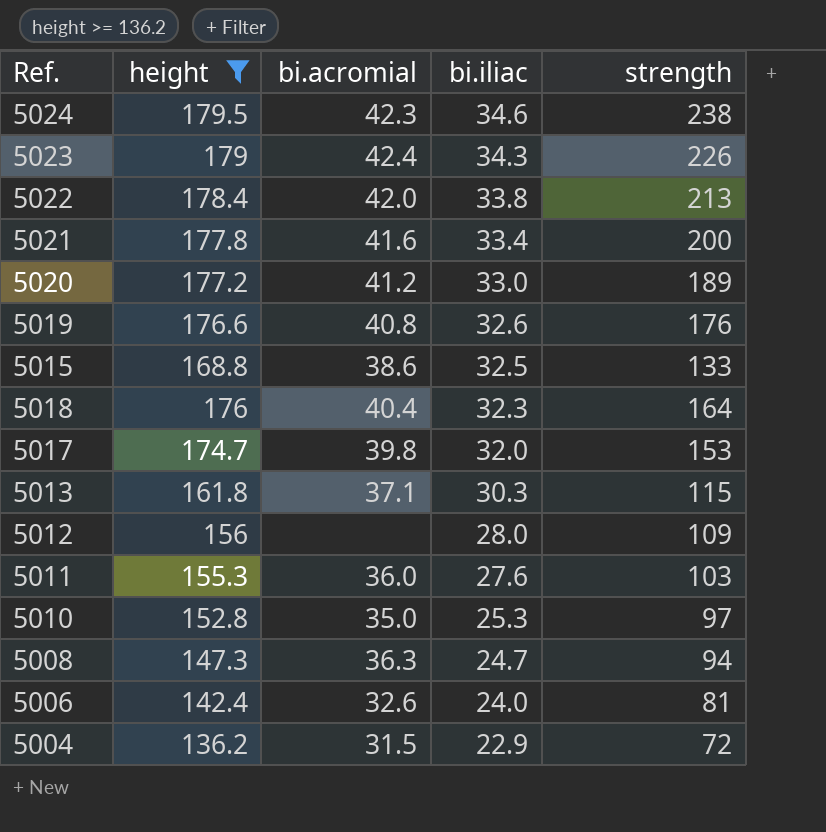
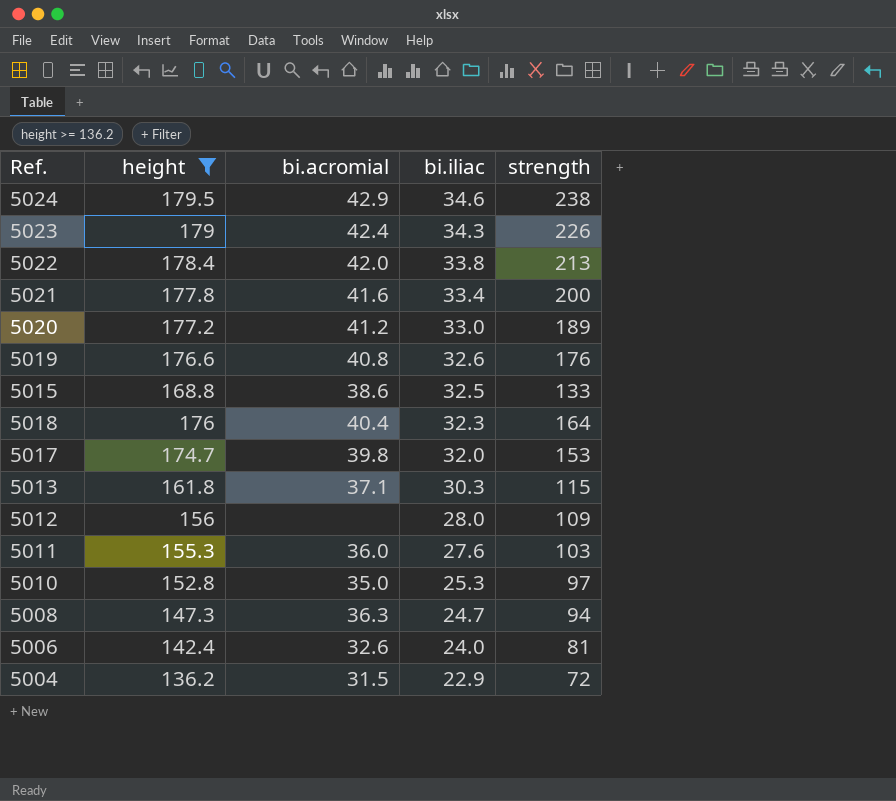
5024 | bi.acromial: 42.3 -> 42.9

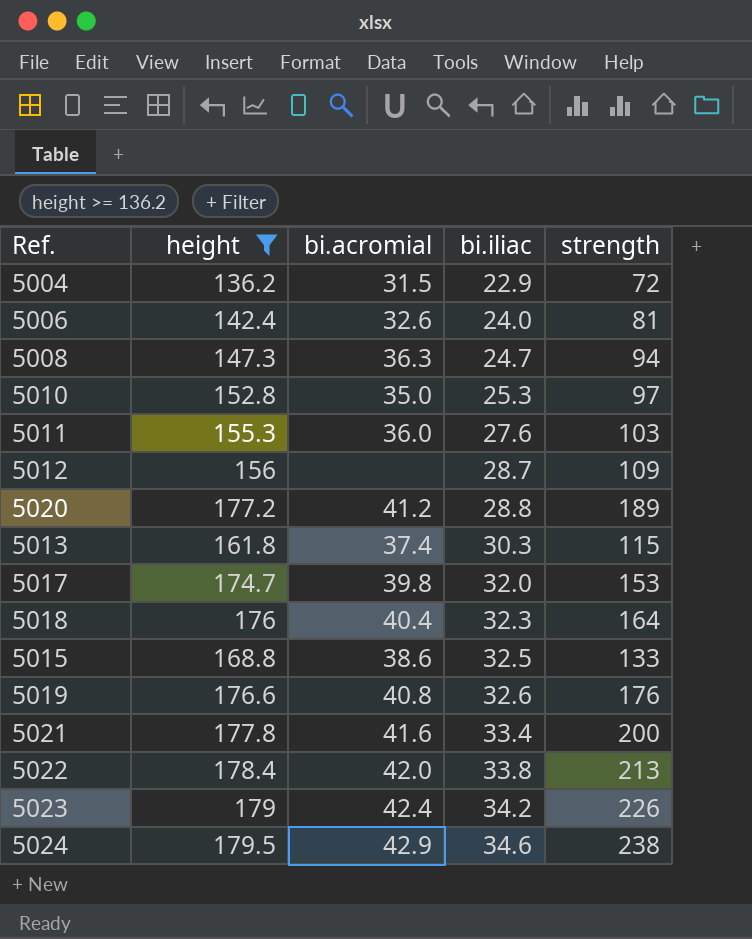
row order: bi.iliac descending -> bi.iliac ascending
5012 | bi.iliac: 28.0 -> 28.7
5020 | bi.iliac: 33.0 -> 28.8
5013 | bi.acromial: 37.1 -> 37.4
5023 | bi.iliac: 34.3 -> 34.2

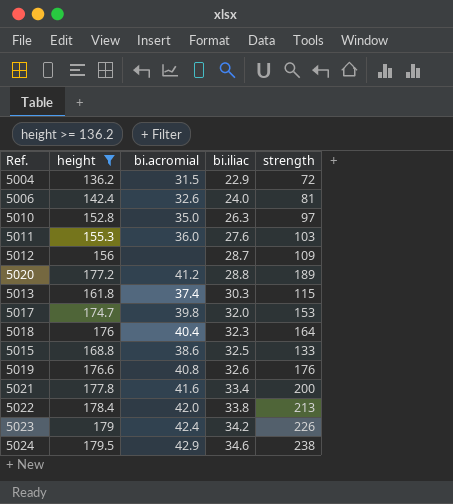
row 5008: 147.3 | 36.3 | 24.7 | 94 -> none
5010 | bi.iliac: 25.3 -> 26.3

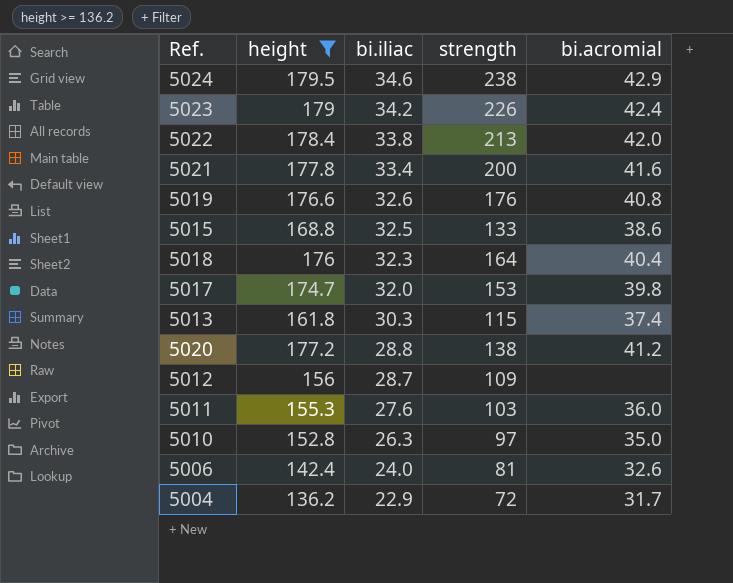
row order: bi.iliac ascending -> bi.iliac descending
column bi.acromial | position: 3 -> 5
5020 | strength: 189 -> 138
5004 | bi.acromial: 31.5 -> 31.7

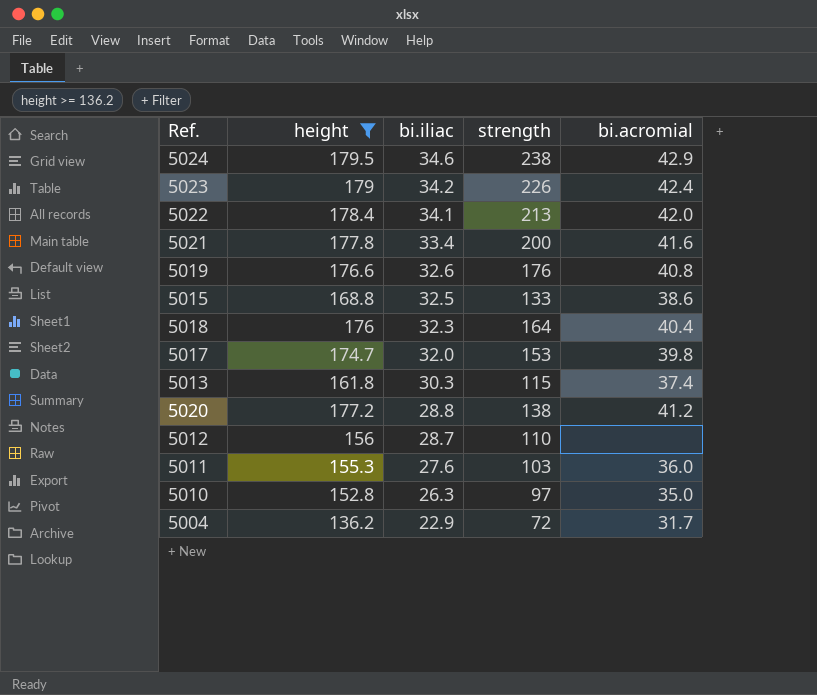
row 5006: 142.4 | 24.0 | 81 | 32.6 -> none
5022 | bi.iliac: 33.8 -> 34.1
5012 | strength: 109 -> 110

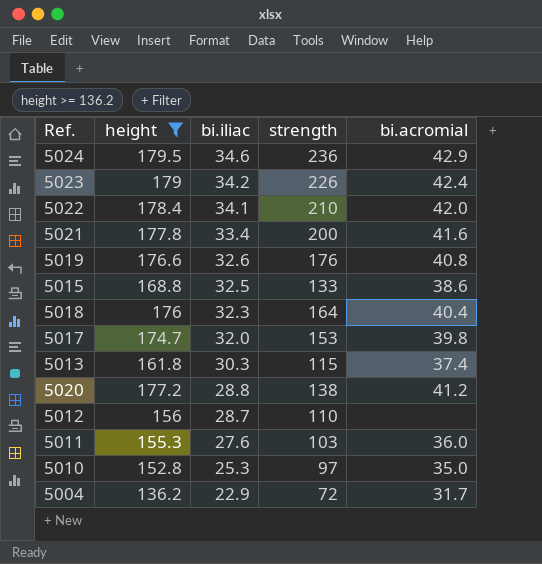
5024 | strength: 238 -> 236
5022 | strength: 213 -> 210
5010 | bi.iliac: 26.3 -> 25.3

